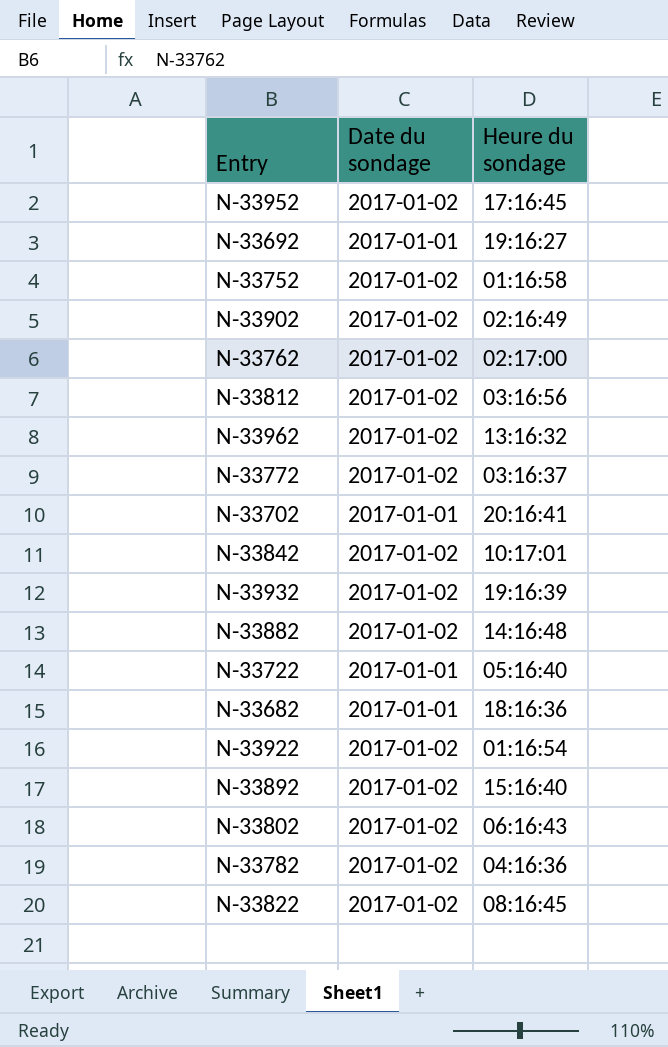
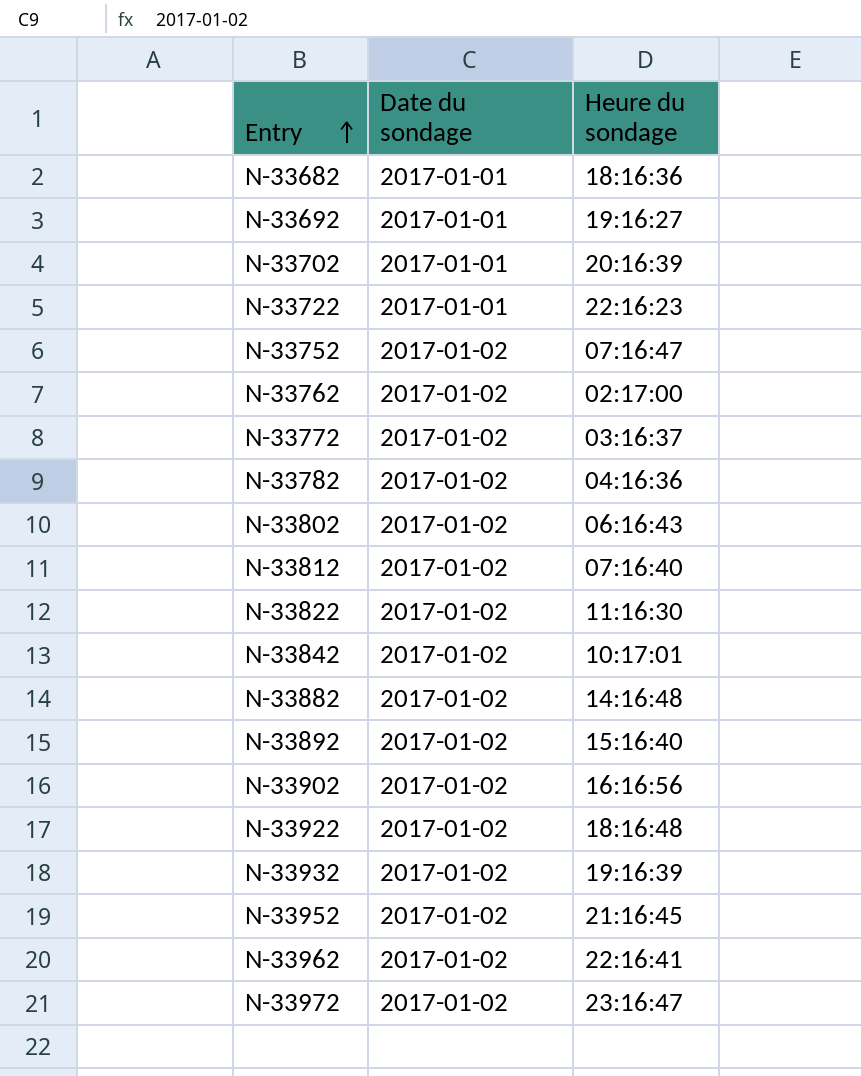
row order: none -> Entry ascending
N-33702 | Heure du sondage: 20:16:41 -> 20:16:39
N-33722 | Heure du sondage: 05:16:40 -> 22:16:23
N-33752 | Heure du sondage: 01:16:58 -> 07:16:47
N-33812 | Heure du sondage: 03:16:56 -> 07:16:40
N-33822 | Heure du sondage: 08:16:45 -> 11:16:30
N-33902 | Heure du sondage: 02:16:49 -> 16:16:56
N-33922 | Heure du sondage: 01:16:54 -> 18:16:48
N-33952 | Heure du sondage: 17:16:45 -> 21:16:45
N-33962 | Heure du sondage: 13:16:32 -> 22:16:41
row N-33972: none -> 2017-01-02 | 23:16:47

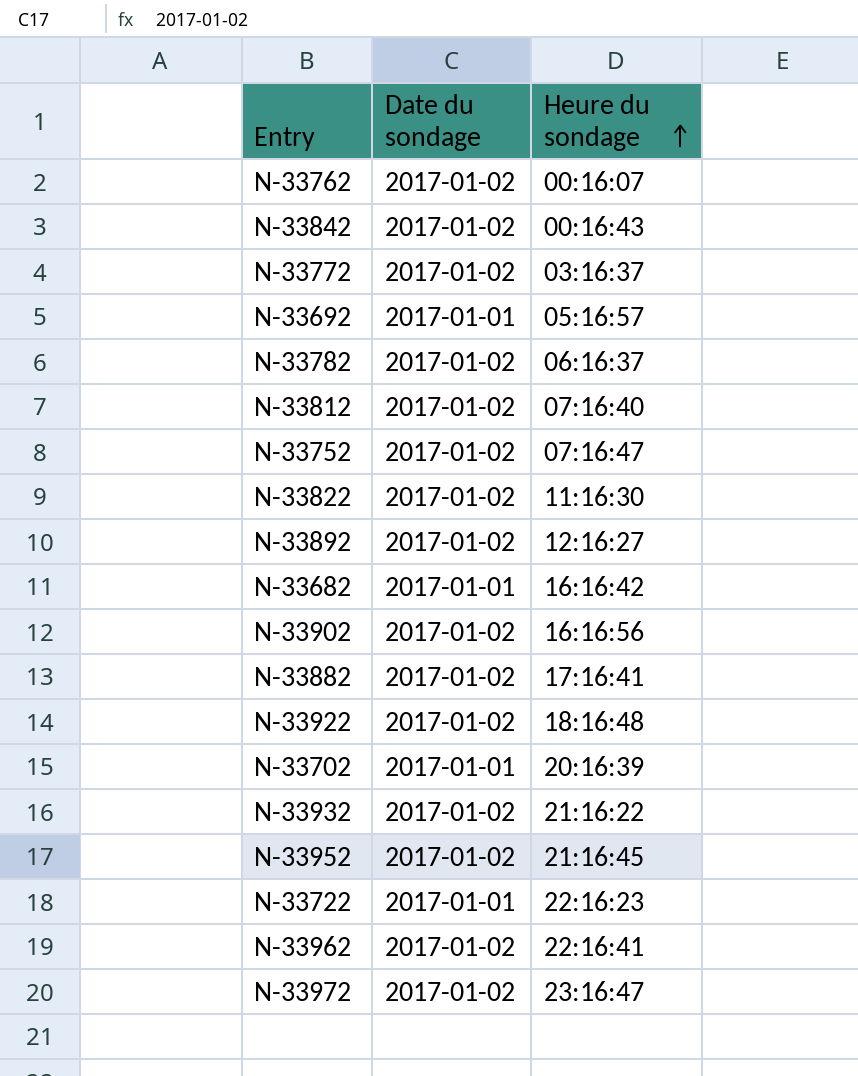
row order: Entry ascending -> Heure du sondage ascending
row N-33802: 2017-01-02 | 06:16:43 -> none
N-33762 | Heure du sondage: 02:17:00 -> 00:16:07
N-33842 | Heure du sondage: 10:17:01 -> 00:16:43
N-33692 | Heure du sondage: 19:16:27 -> 05:16:57
N-33782 | Heure du sondage: 04:16:36 -> 06:16:37
N-33892 | Heure du sondage: 15:16:40 -> 12:16:27
N-33682 | Heure du sondage: 18:16:36 -> 16:16:42
N-33882 | Heure du sondage: 14:16:48 -> 17:16:41
N-33932 | Heure du sondage: 19:16:39 -> 21:16:22

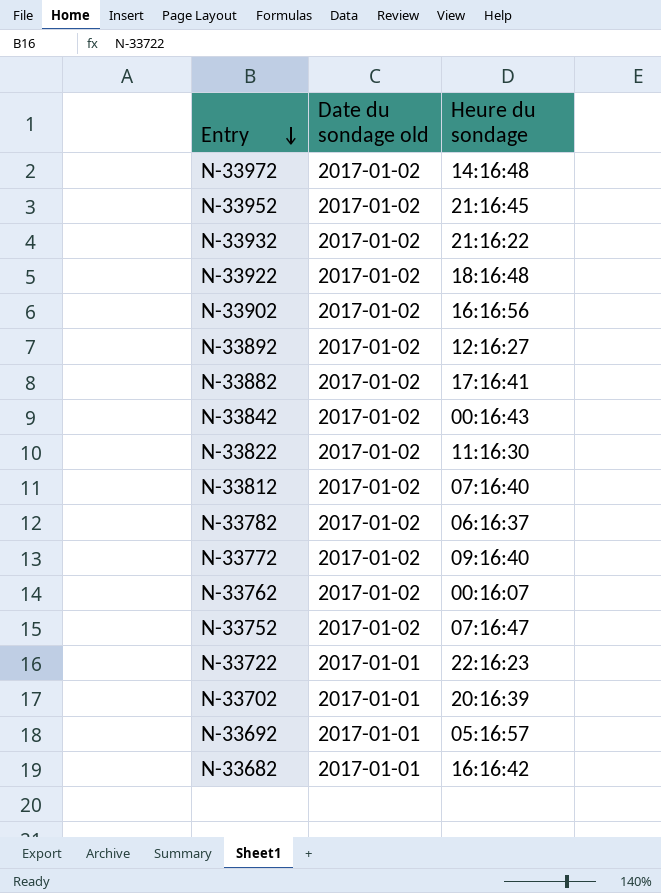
row order: Heure du sondage ascending -> Entry descending
column name: Date du sondage -> Date du sondage old
row N-33962: 2017-01-02 | 22:16:41 -> none
N-33972 | Heure du sondage: 23:16:47 -> 14:16:48
N-33772 | Heure du sondage: 03:16:37 -> 09:16:40

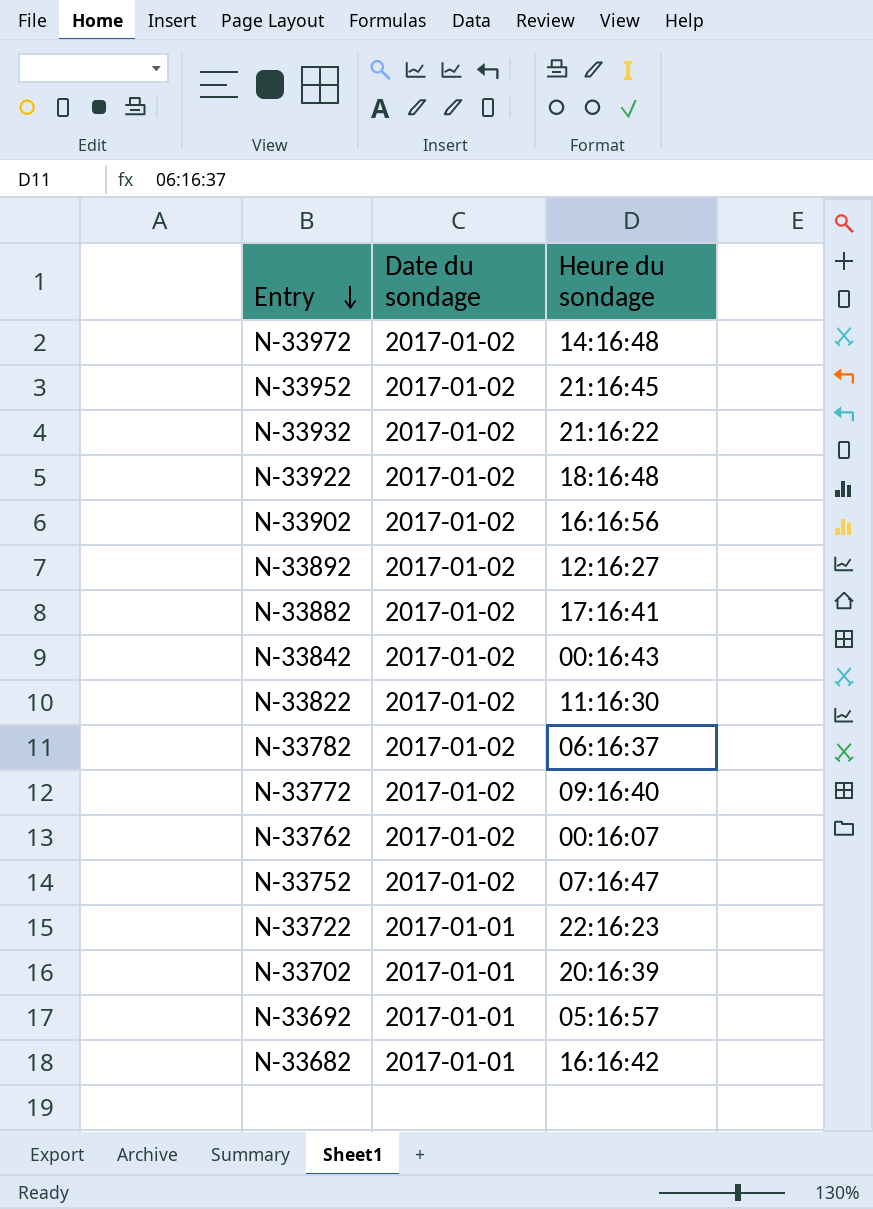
column name: Date du sondage old -> Date du sondage
row N-33812: 2017-01-02 | 07:16:40 -> none

